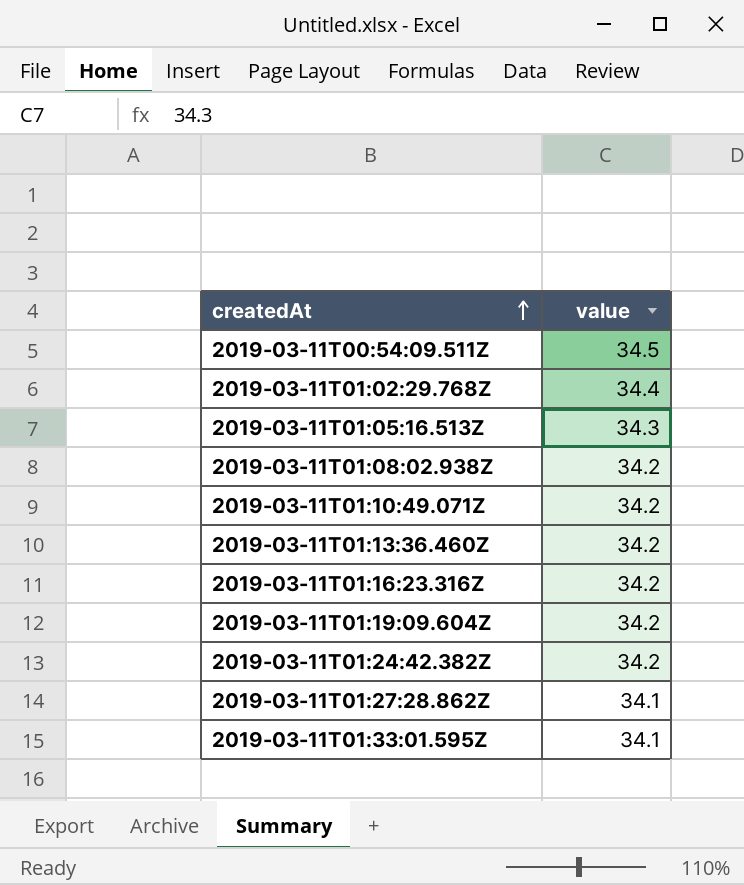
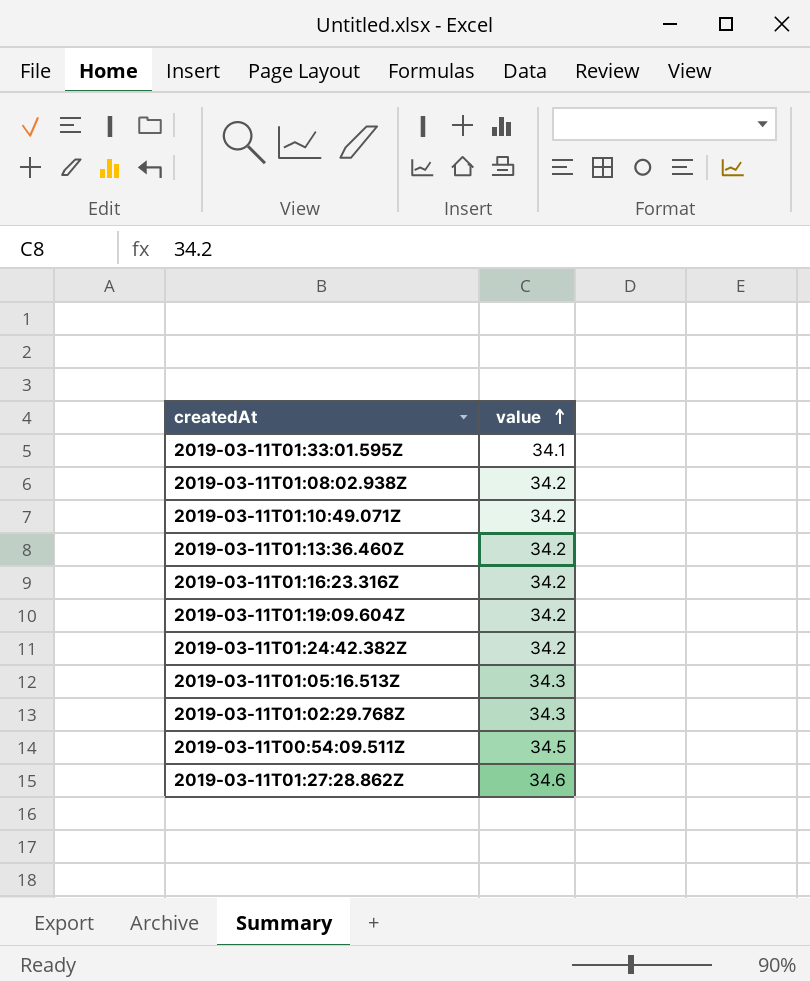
row order: createdAt ascending -> value ascending
2019-03-11T01:02:29.768Z | value: 34.4 -> 34.3
2019-03-11T01:27:28.862Z | value: 34.1 -> 34.6

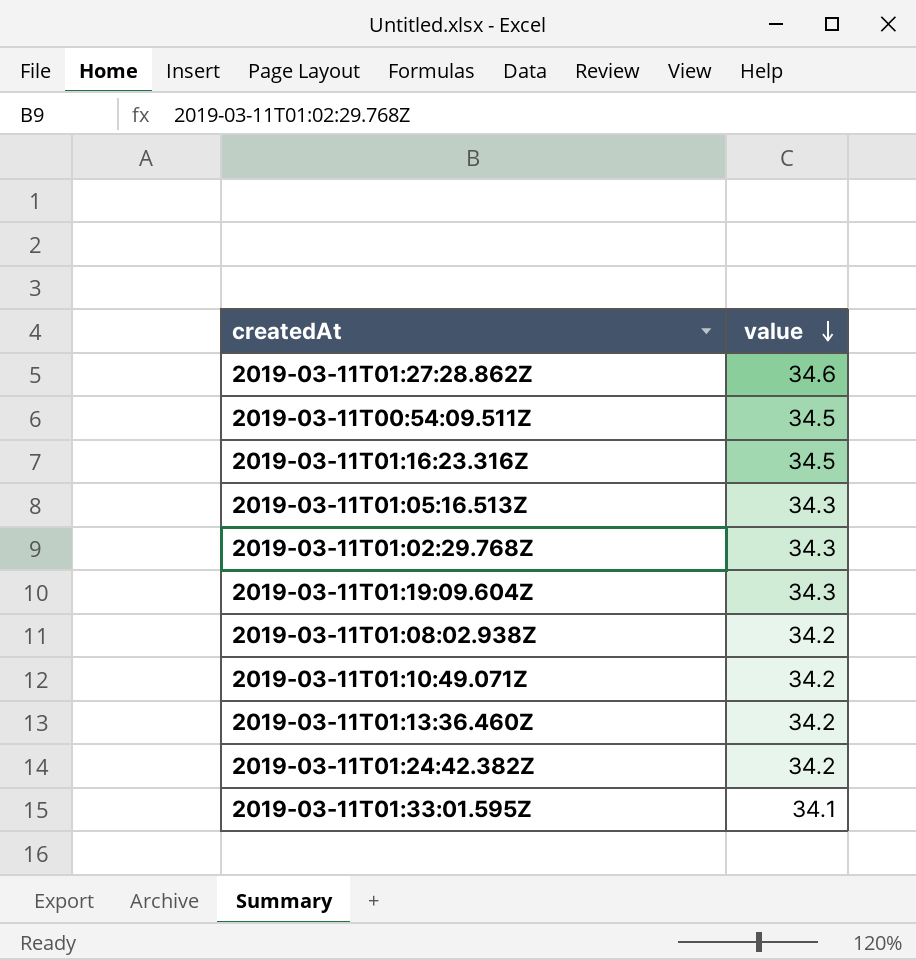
row order: value ascending -> value descending
2019-03-11T01:16:23.316Z | value: 34.2 -> 34.5
2019-03-11T01:19:09.604Z | value: 34.2 -> 34.3

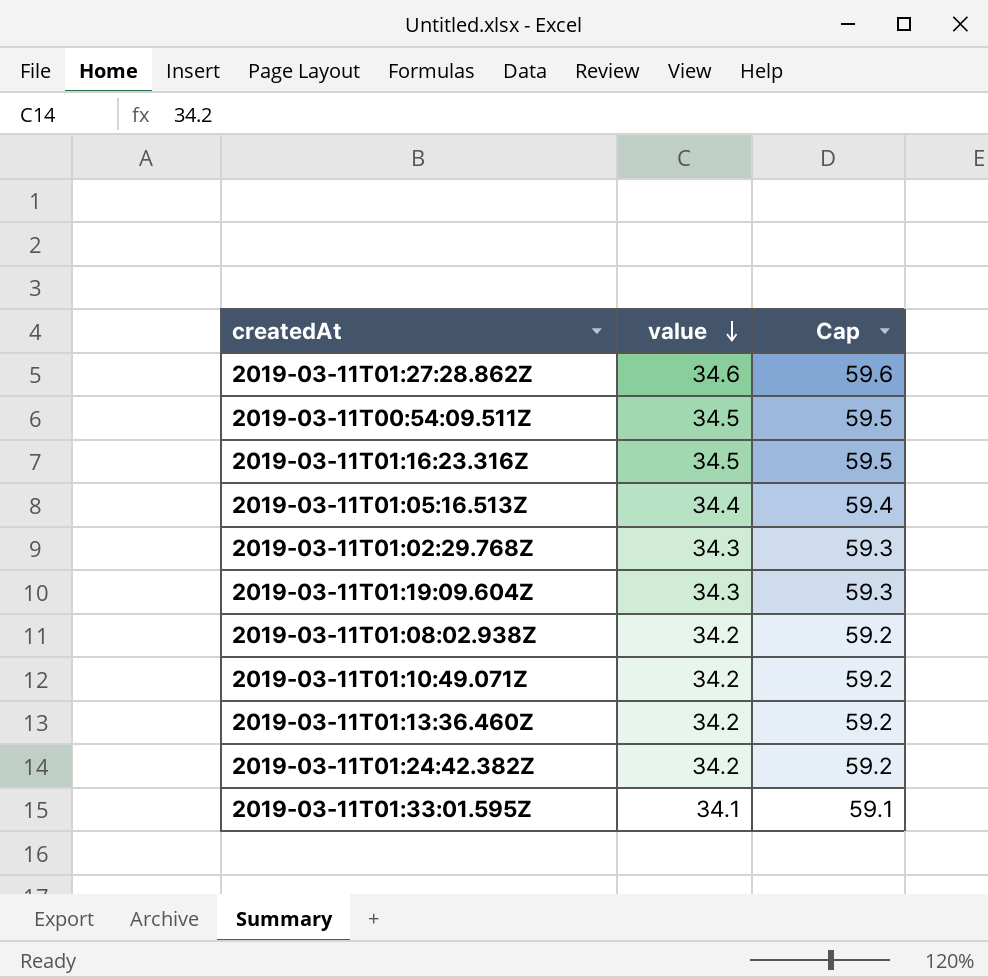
column Cap | formula: none -> [value] + 25
2019-03-11T01:05:16.513Z | value: 34.3 -> 34.4

